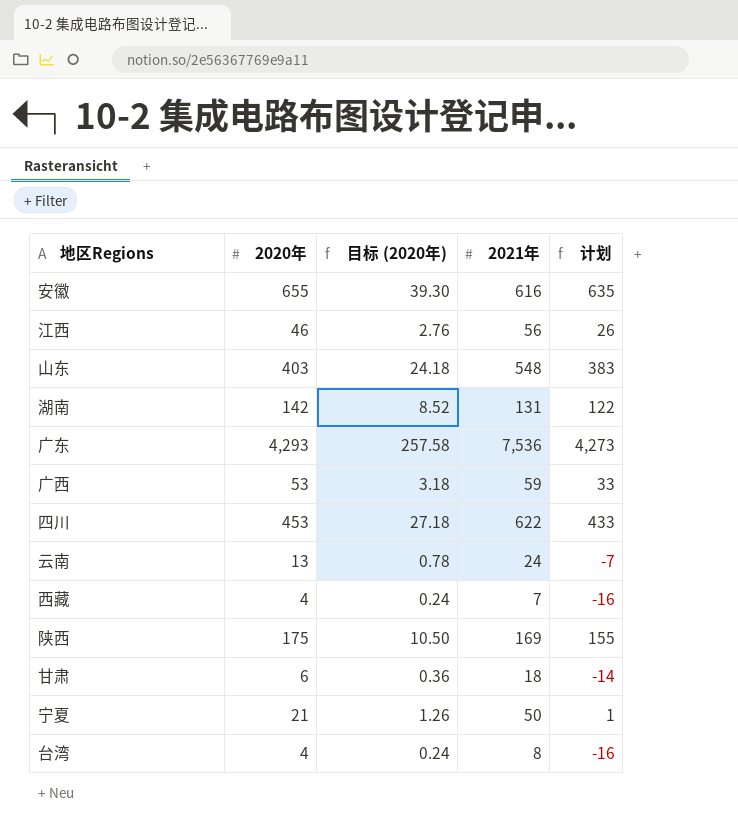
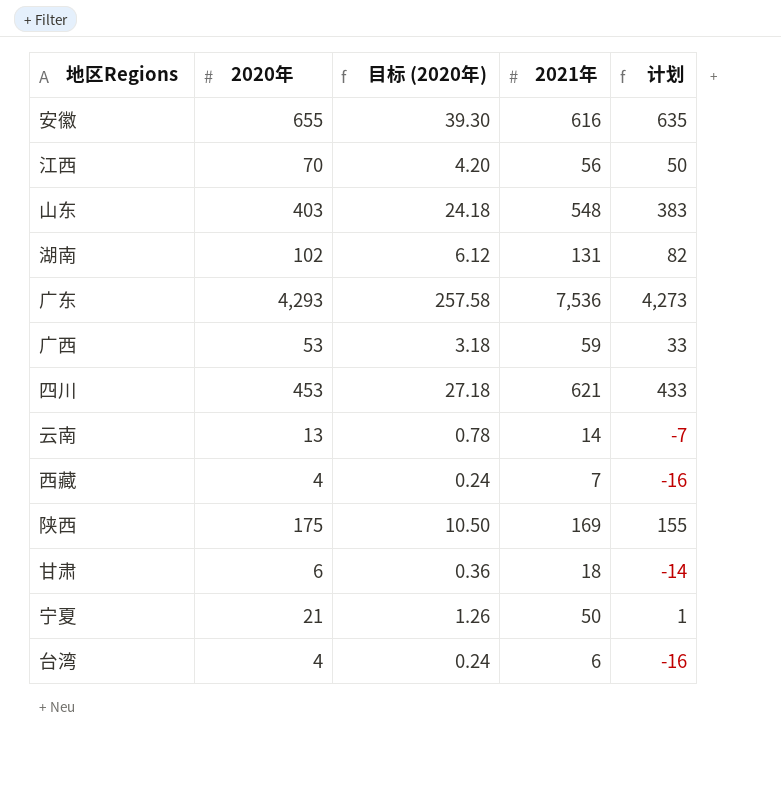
江西 | 2020年: 46 -> 70
江西 | 目标 (2020年): 2.76 -> 4.20
江西 | 计划: 26 -> 50
湖南 | 2020年: 142 -> 102
湖南 | 目标 (2020年): 8.52 -> 6.12
湖南 | 计划: 122 -> 82
四川 | 2021年: 622 -> 621
云南 | 2021年: 24 -> 14
台湾 | 2021年: 8 -> 6

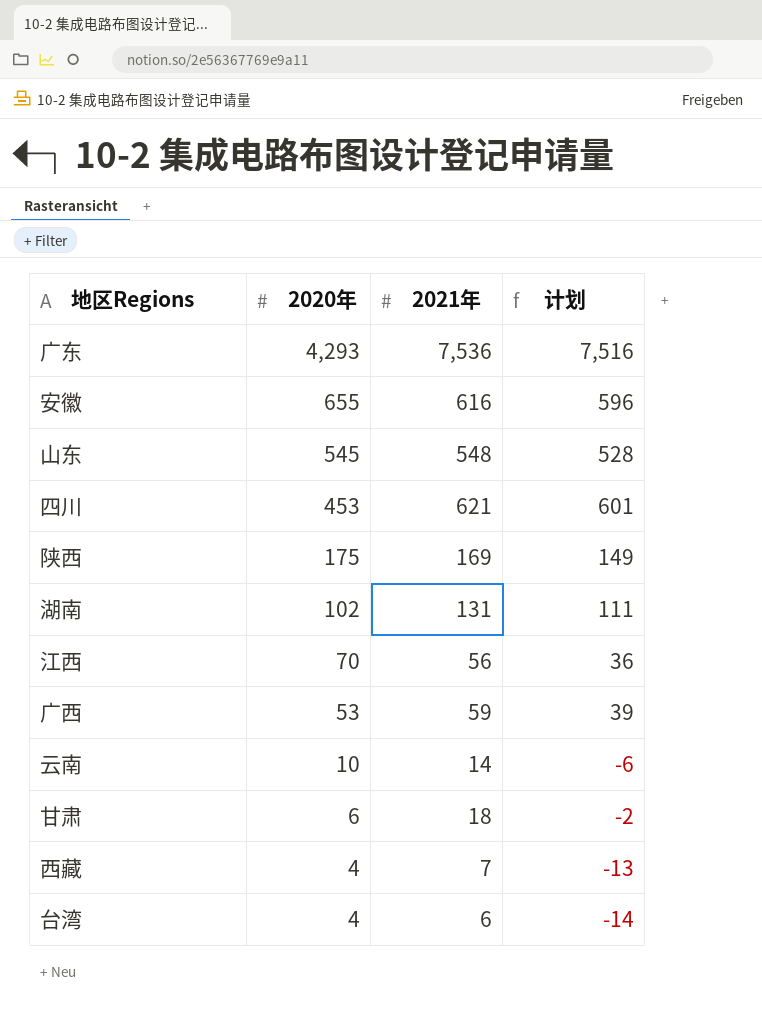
row order: none -> 2020年 descending
column 目标 (2020年) | formula: [2020年] * 0.06 -> none
column 计划 | formula: [2020年] - 20 -> [2021年] - 20
row 宁夏: 21 | 1.26 | 50 | 1 -> none
山东 | 2020年: 403 -> 545
云南 | 2020年: 13 -> 10

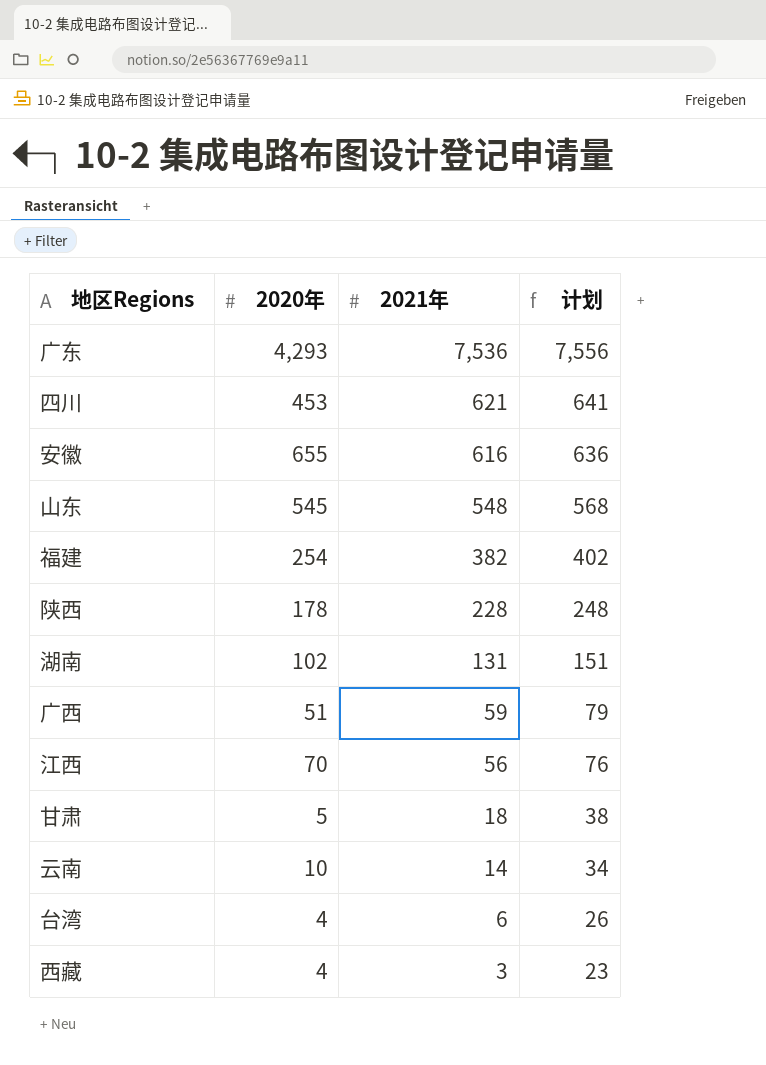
row order: 2020年 descending -> 2021年 descending
column 计划 | formula: [2021年] - 20 -> [2021年] + 20
row 福建: none -> 254 | 382 | 402
陕西 | 2020年: 175 -> 178
陕西 | 2021年: 169 -> 228
广西 | 2020年: 53 -> 51
甘肃 | 2020年: 6 -> 5
西藏 | 2021年: 7 -> 3

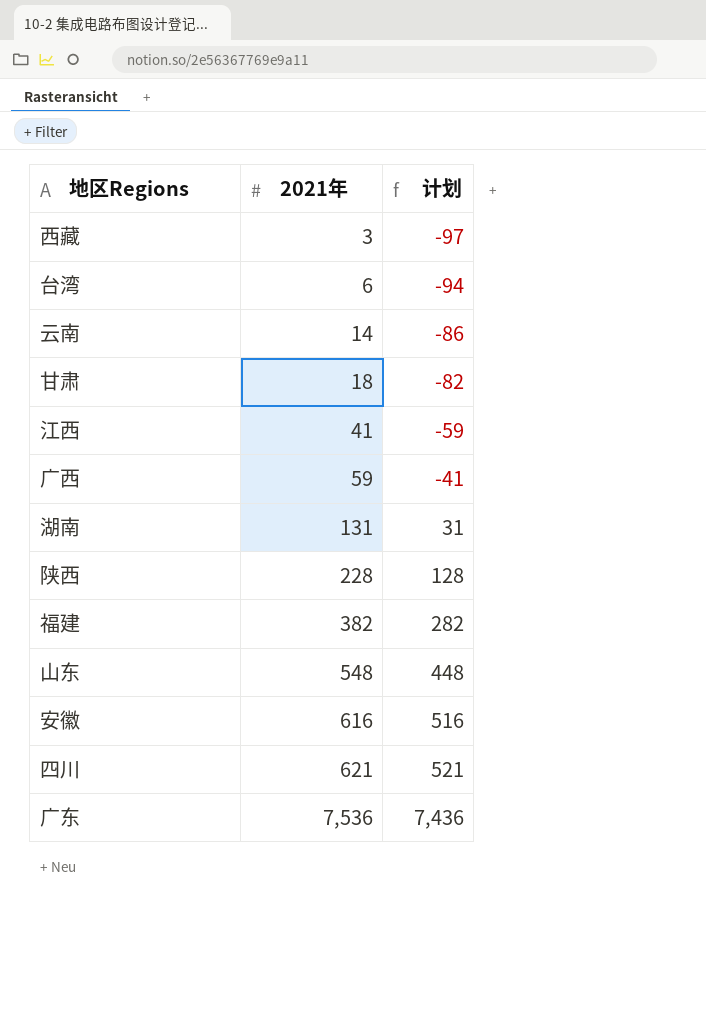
row order: 2021年 descending -> 2021年 ascending
column 2020年 | position: 2 -> none
column 计划 | formula: [2021年] + 20 -> [2021年] - 100
江西 | 2021年: 56 -> 41

